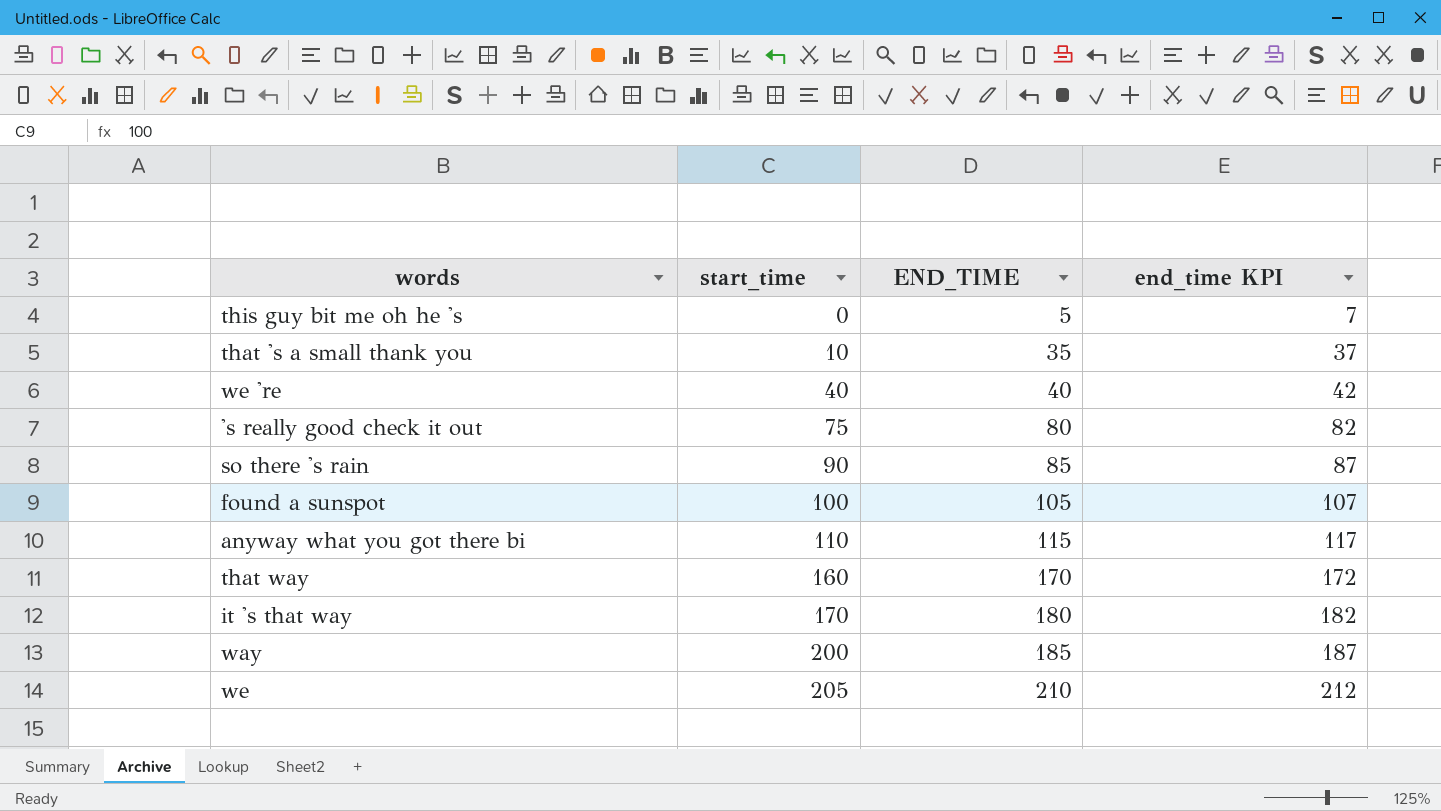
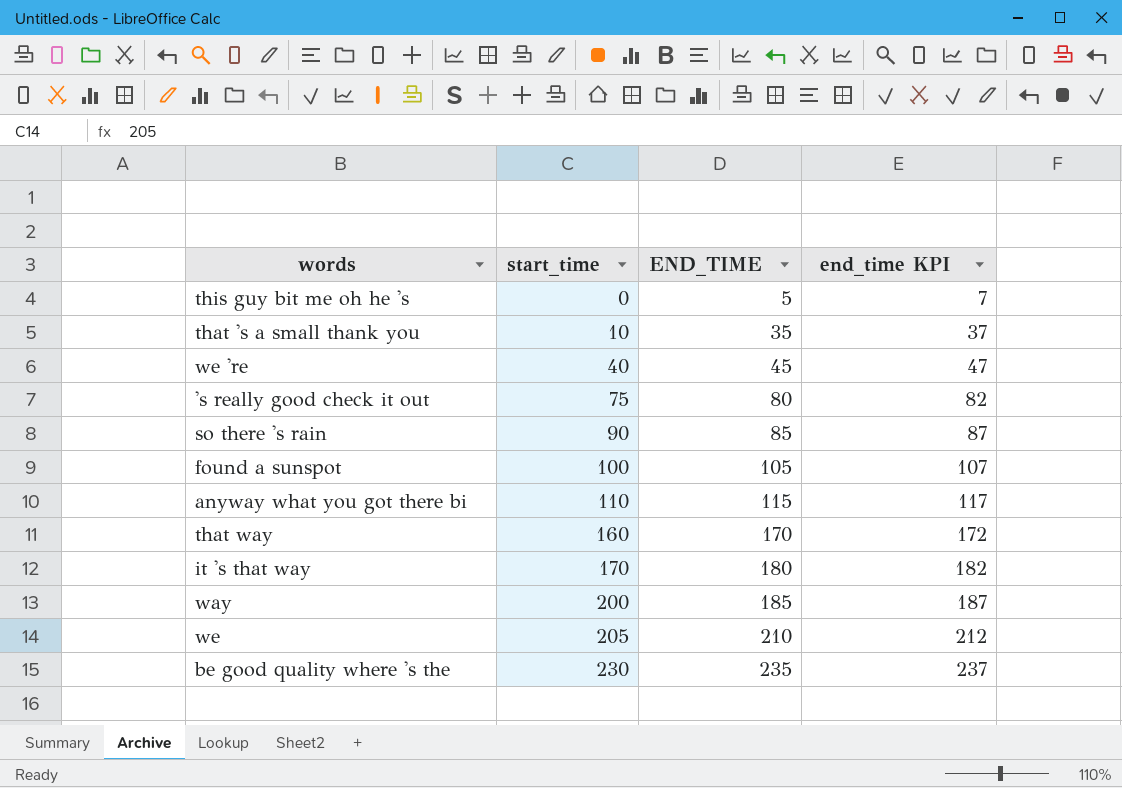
we 're | END_TIME: 40 -> 45
we 're | end_time KPI: 42 -> 47
row be good quality where 's the: none -> 230 | 235 | 237

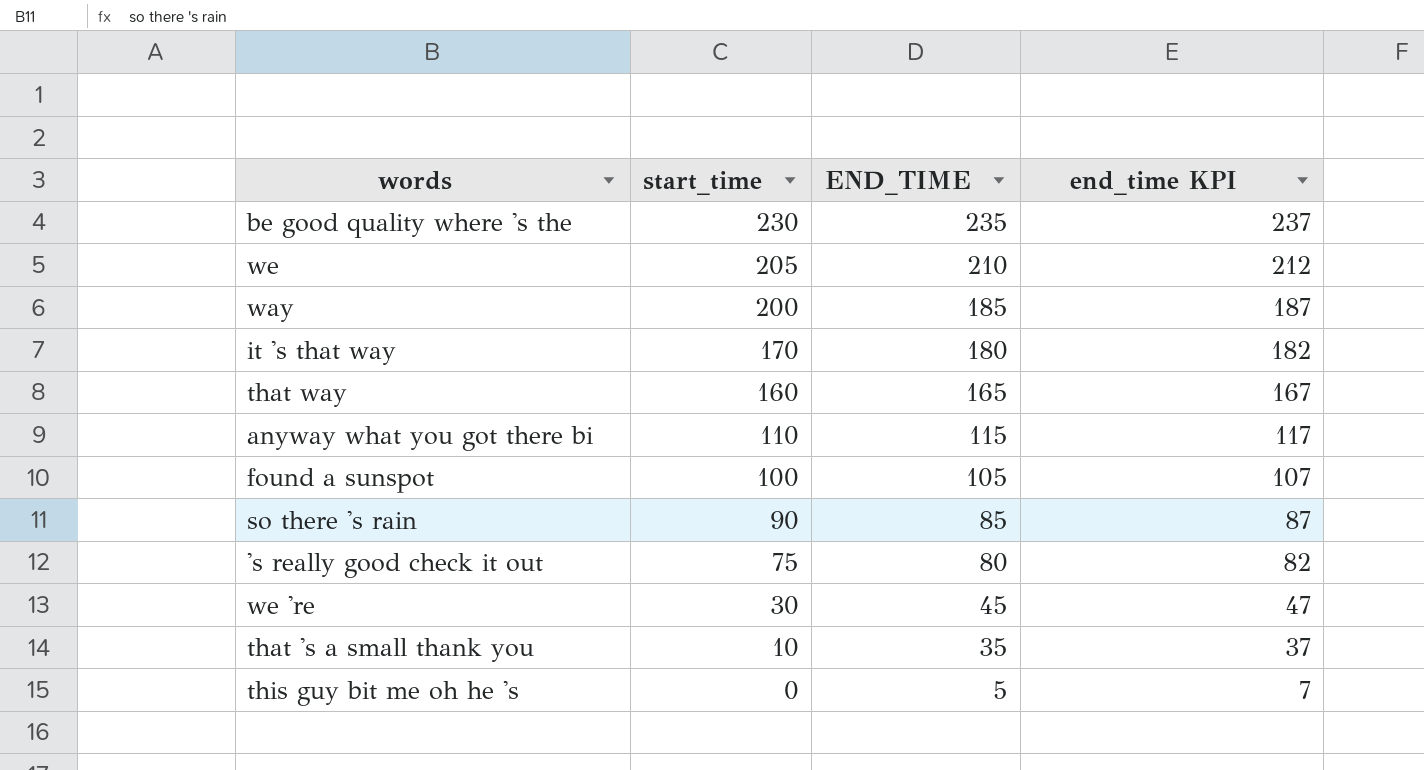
row order: start_time ascending -> start_time descending
that way | END_TIME: 170 -> 165
that way | end_time KPI: 172 -> 167
we 're | start_time: 40 -> 30

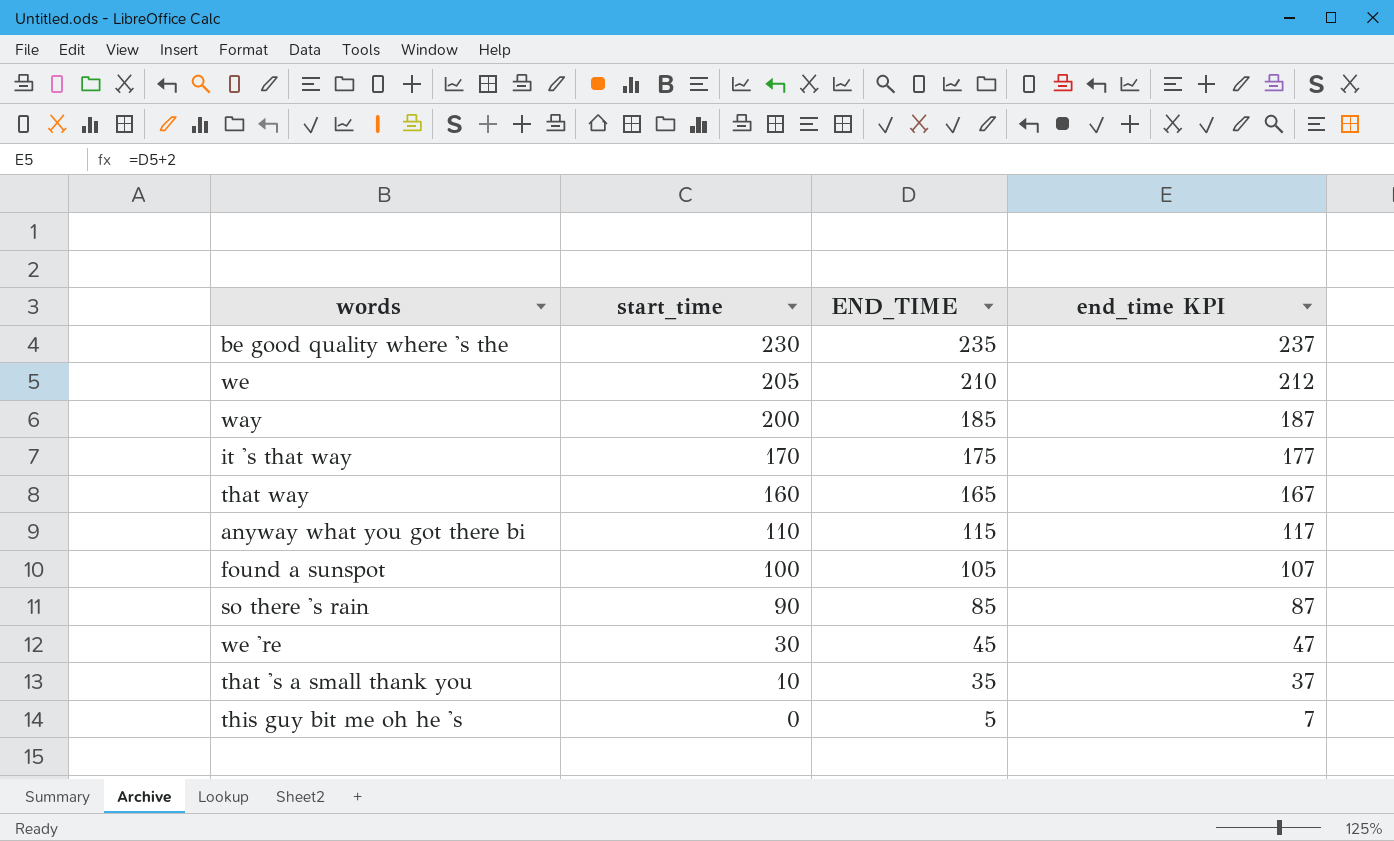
row 's really good check it out: 75 | 80 | 82 -> none
it 's that way | END_TIME: 180 -> 175
it 's that way | end_time KPI: 182 -> 177

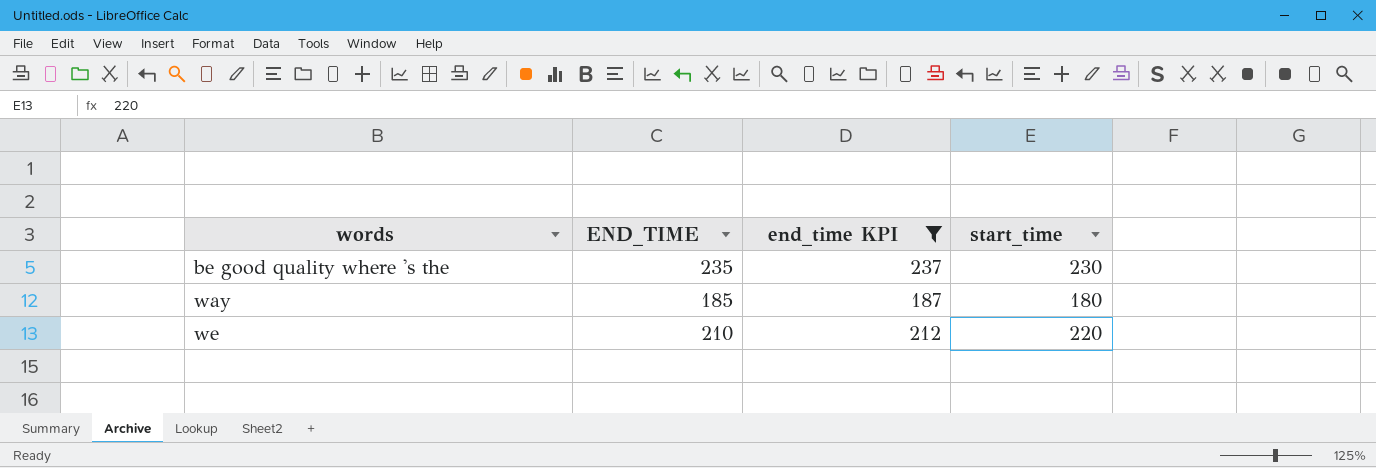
filter: none -> end_time KPI >= 187
row order: start_time descending -> words ascending
column start_time | position: 2 -> 4
way | start_time: 200 -> 180
we | start_time: 205 -> 220

